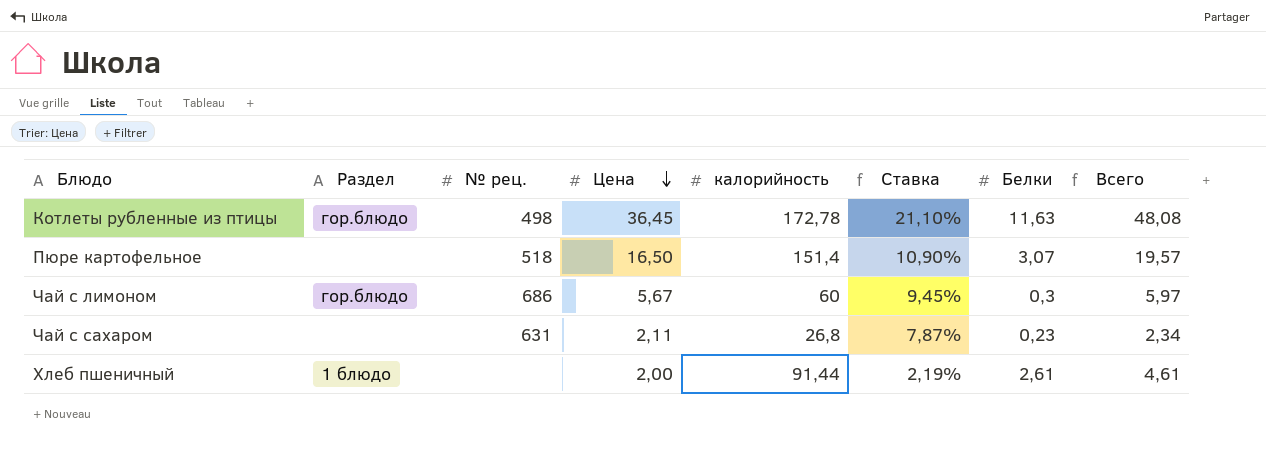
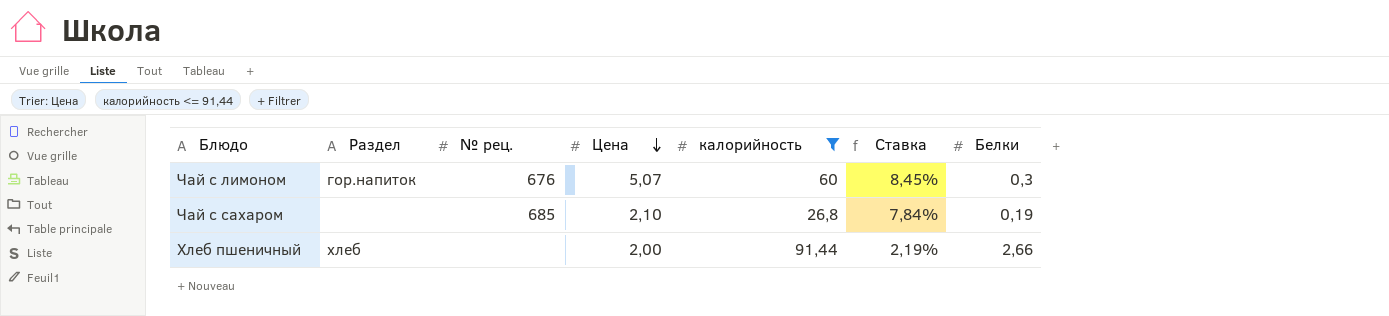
filter: none -> калорийность <= 91,44
column Всего | formula: [Цена] + [Белки] -> none
Чай с лимоном | Раздел: гор.блюдо -> гор.напиток
Чай с лимоном | № рец.: 686 -> 676
Чай с лимоном | Цена: 5,67 -> 5,07
Чай с лимоном | Ставка: 9,45% -> 8,45%
Чай с сахаром | № рец.: 631 -> 685
Чай с сахаром | Цена: 2,11 -> 2,10
Чай с сахаром | Ставка: 7,87% -> 7,84%
Чай с сахаром | Белки: 0,23 -> 0,19
Хлеб пшеничный | Раздел: 1 блюдо -> хлеб
Хлеб пшеничный | Белки: 2,61 -> 2,66

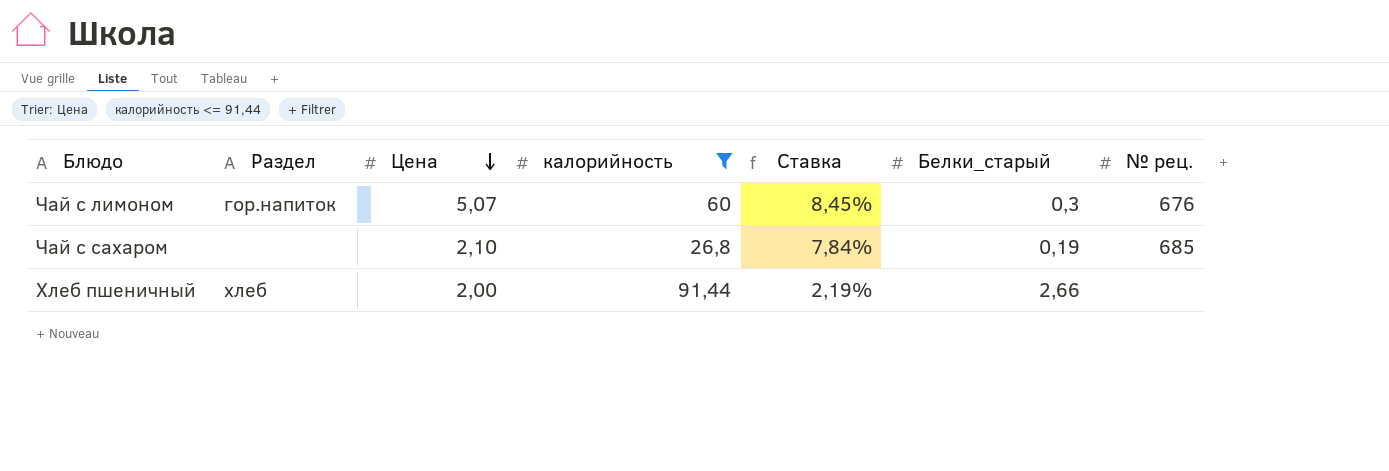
column name: Белки -> Белки_старый
column № рец. | position: 3 -> 7

